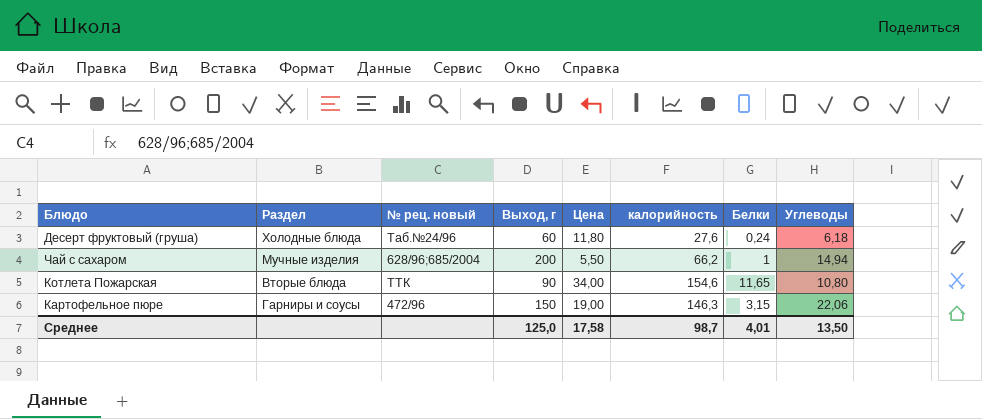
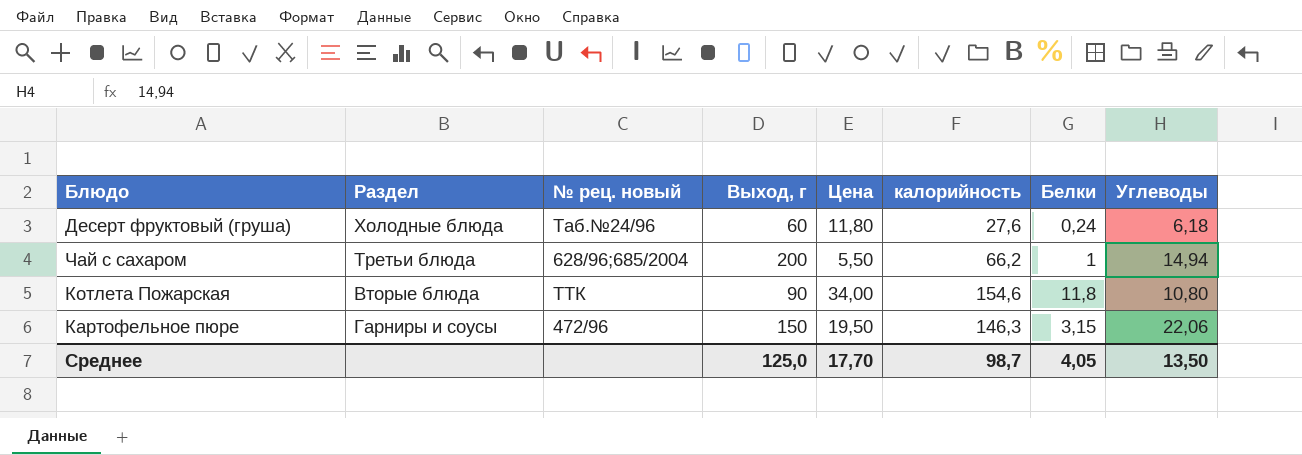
Чай с сахаром | Раздел: Мучные изделия -> Третьи блюда
Котлета Пожарская | Белки: 11,65 -> 11,8
Картофельное пюре | Цена: 19,00 -> 19,50
Среднее | Цена: 17,58 -> 17,70
Среднее | Белки: 4,01 -> 4,05

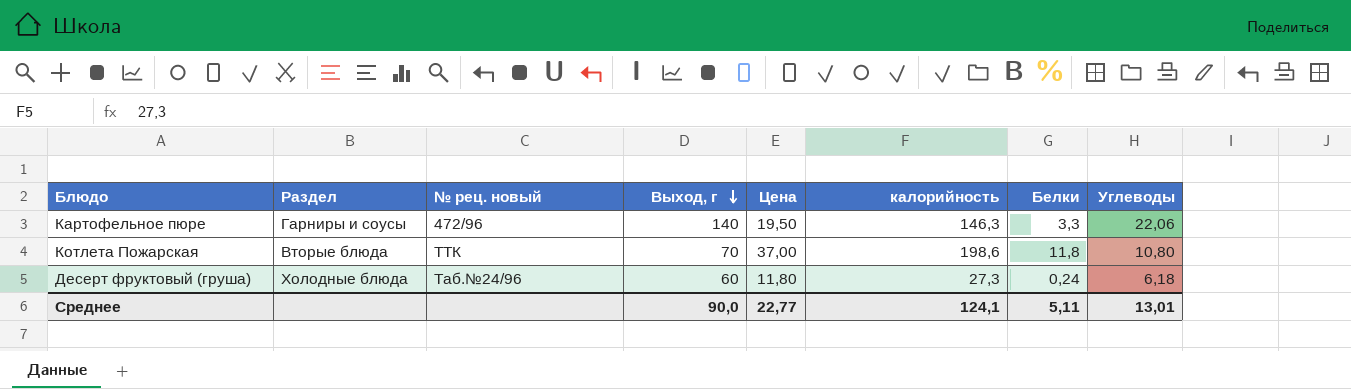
row order: none -> Выход, г descending
row Чай с сахаром: Третьи блюда | 628/96;685/2004 | 200 | 5,50 | 66,2 | 1 | 14,94 -> none
Картофельное пюре | Выход, г: 150 -> 140
Картофельное пюре | Белки: 3,15 -> 3,3
Котлета Пожарская | Выход, г: 90 -> 70
Котлета Пожарская | Цена: 34,00 -> 37,00
Котлета Пожарская | калорийность: 154,6 -> 198,6
Десерт фруктовый (груша) | калорийность: 27,6 -> 27,3
Среднее | Выход, г: 125,0 -> 90,0
Среднее | Цена: 17,70 -> 22,77
Среднее | калорийность: 98,7 -> 124,1
Среднее | Белки: 4,05 -> 5,11
Среднее | Углеводы: 13,50 -> 13,01

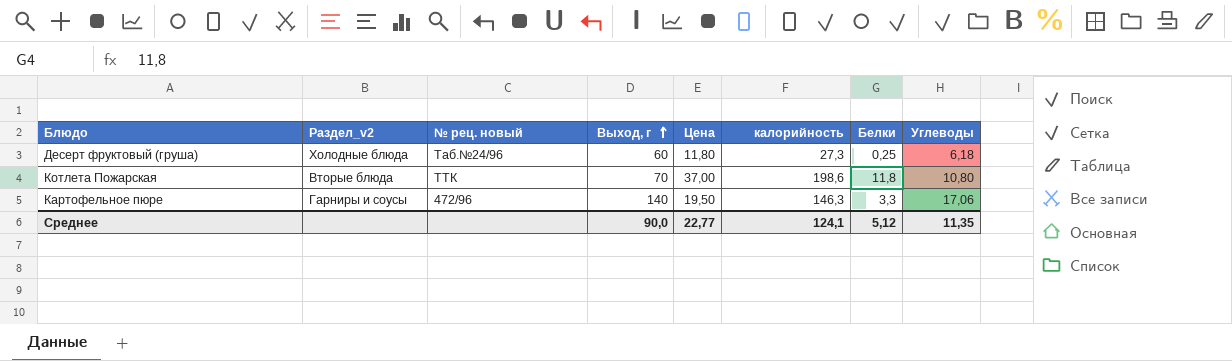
row order: Выход, г descending -> Выход, г ascending
column name: Раздел -> Раздел_v2
Десерт фруктовый (груша) | Белки: 0,24 -> 0,25
Картофельное пюре | Углеводы: 22,06 -> 17,06
Среднее | Белки: 5,11 -> 5,12
Среднее | Углеводы: 13,01 -> 11,35

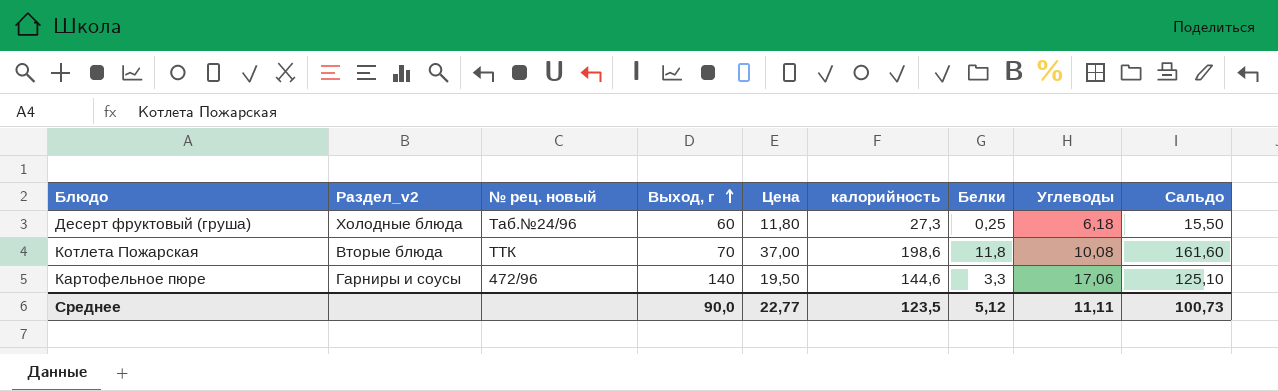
column Сальдо | formula: none -> [калорийность] - [Цена]
Котлета Пожарская | Углеводы: 10,80 -> 10,08
Картофельное пюре | калорийность: 146,3 -> 144,6
Среднее | калорийность: 124,1 -> 123,5
Среднее | Углеводы: 11,35 -> 11,11

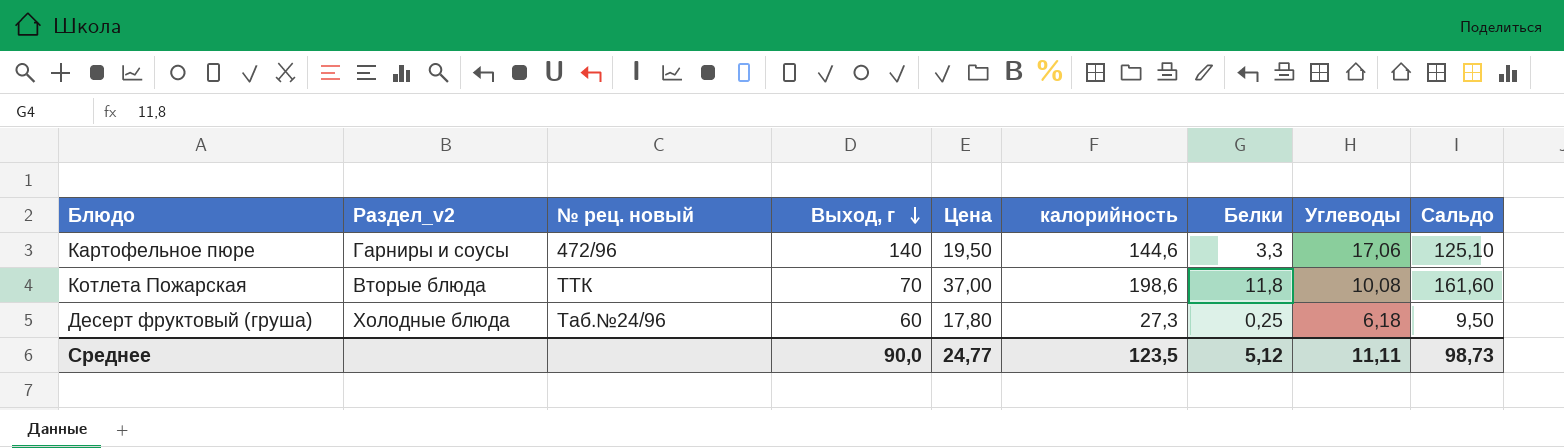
row order: Выход, г ascending -> Выход, г descending
Десерт фруктовый (груша) | Цена: 11,80 -> 17,80
Десерт фруктовый (груша) | Сальдо: 15,50 -> 9,50
Среднее | Цена: 22,77 -> 24,77
Среднее | Сальдо: 100,73 -> 98,73

